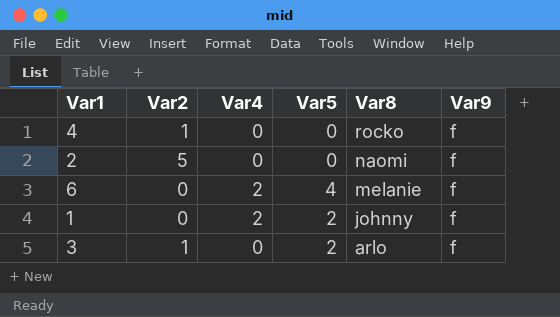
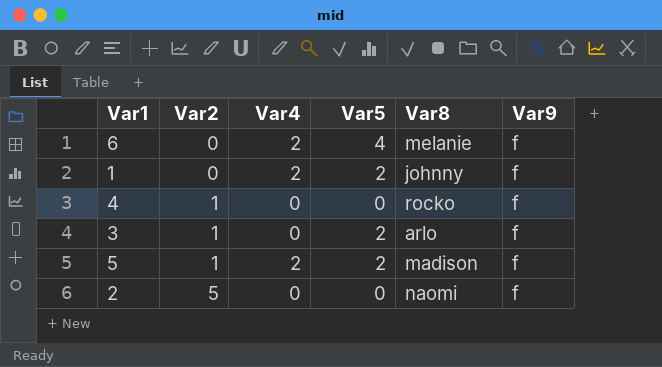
row order: Var8 descending -> Var2 ascending
row 5: none -> 1 | 2 | 2 | madison | f

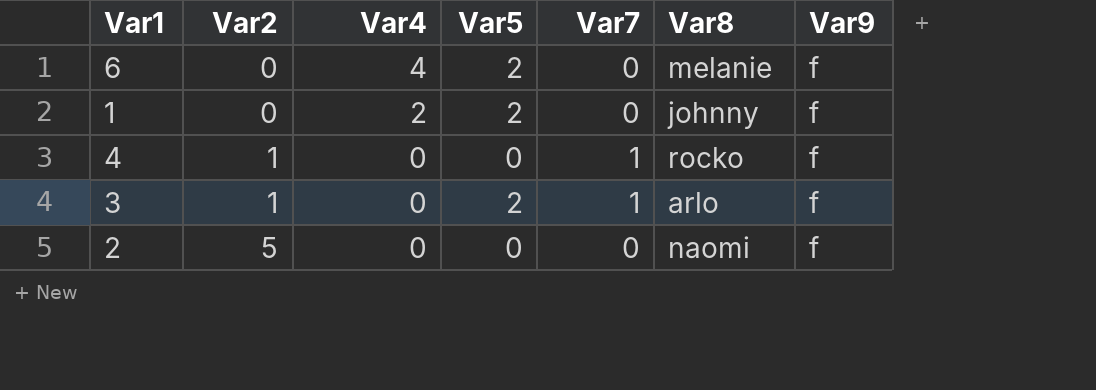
column Var7 | position: none -> 5
row 5: 1 | 2 | 2 | madison | f -> none
6 | Var4: 2 -> 4
6 | Var5: 4 -> 2

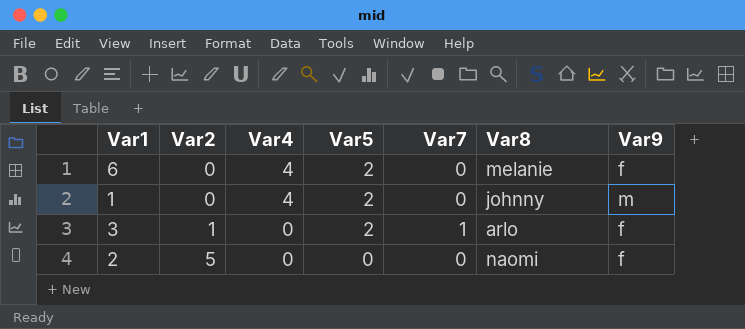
row 4: 1 | 0 | 0 | 1 | rocko | f -> none
1 | Var4: 2 -> 4
1 | Var9: f -> m

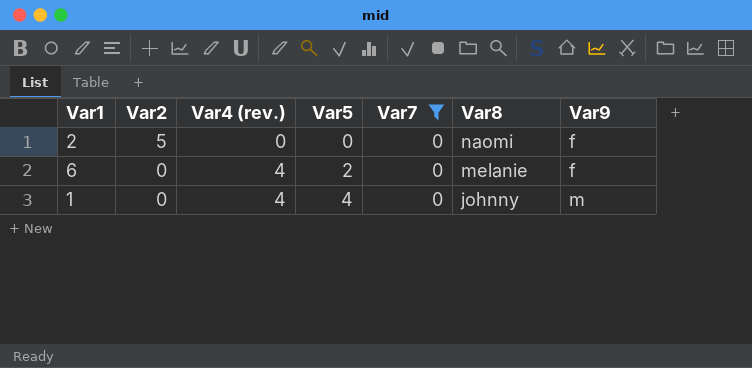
filter: none -> Var7 = 0
row order: Var2 ascending -> Var2 descending
column name: Var4 -> Var4 (rev.)
1 | Var5: 2 -> 4

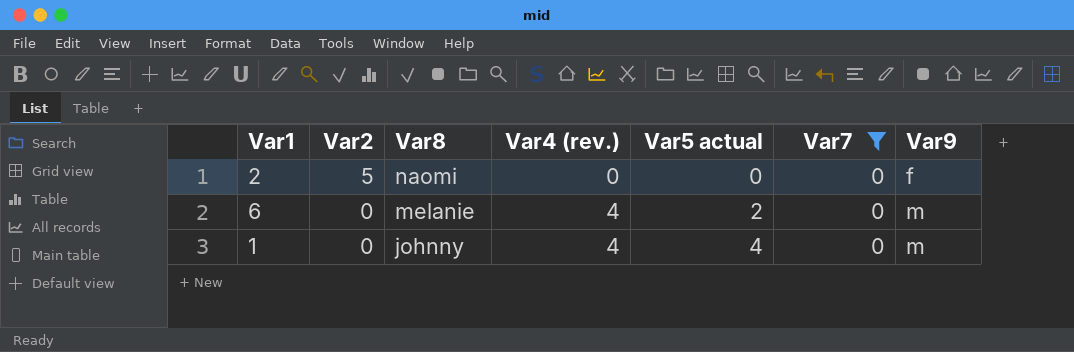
column Var8 | position: 6 -> 3
column name: Var5 -> Var5 actual
6 | Var9: f -> m

